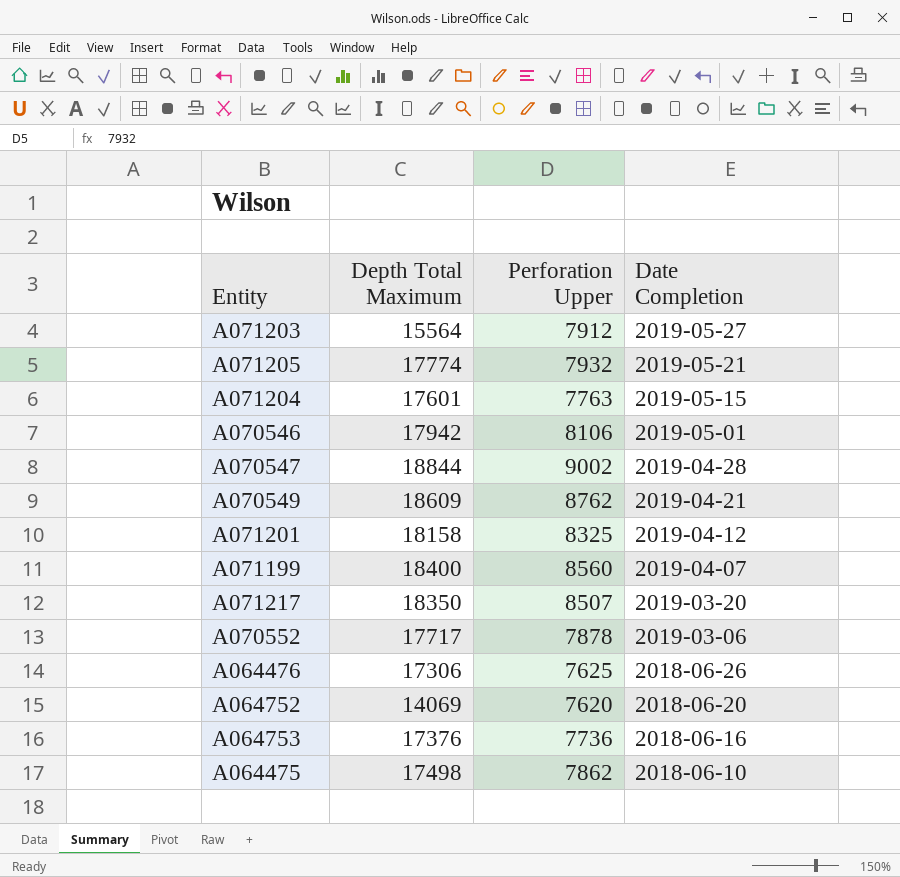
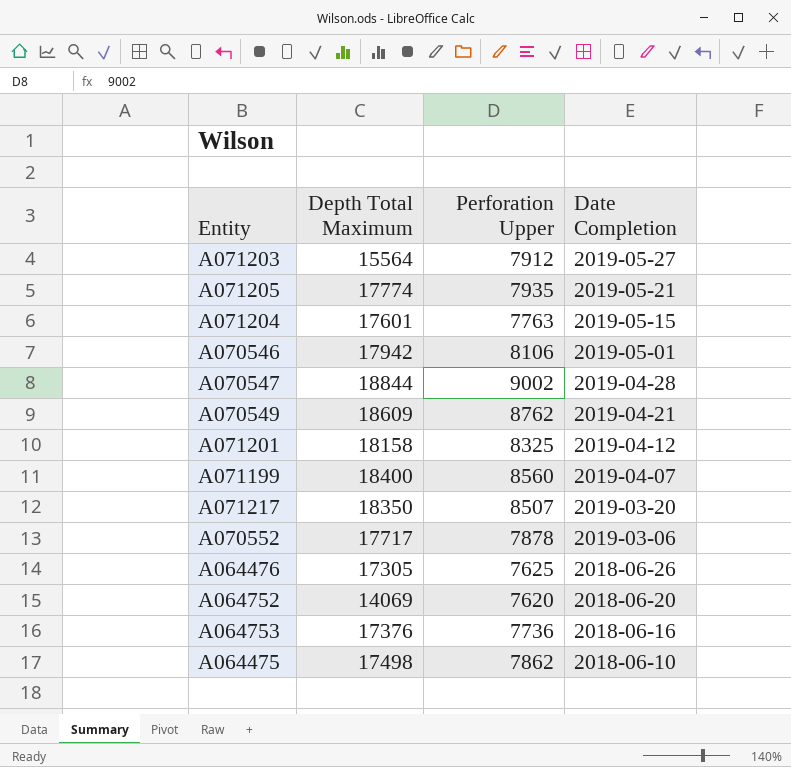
A071205 | Perforation Upper: 7932 -> 7935
A064476 | Depth Total Maximum: 17306 -> 17305

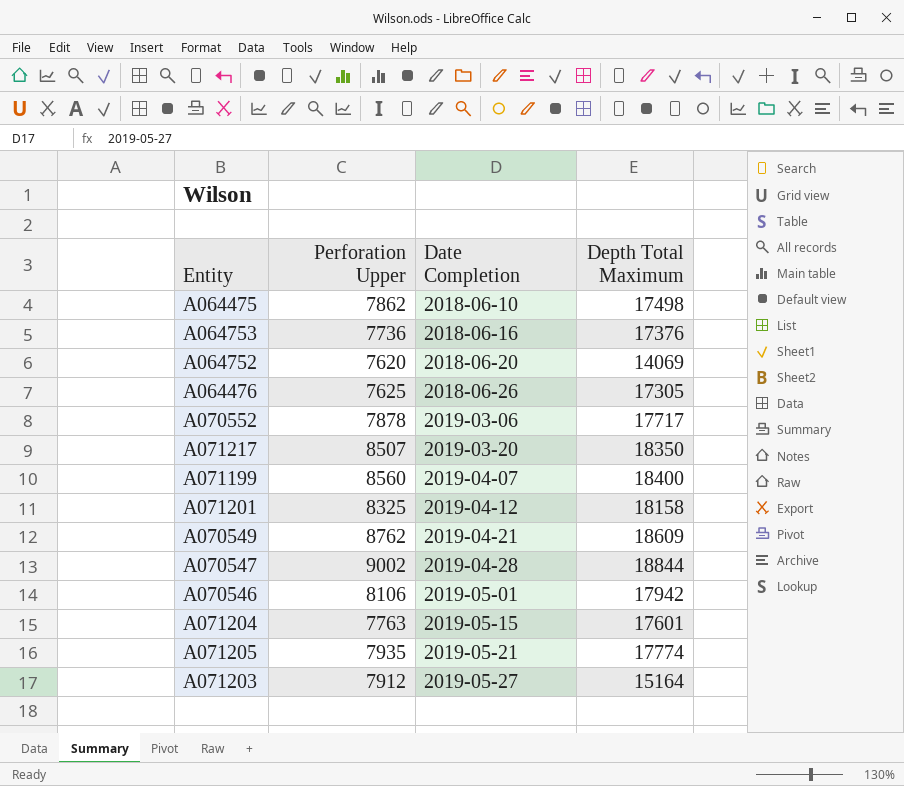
row order: Date Completion descending -> Date Completion ascending
column Depth Total Maximum | position: 2 -> 4
A071203 | Depth Total Maximum: 15564 -> 15164

